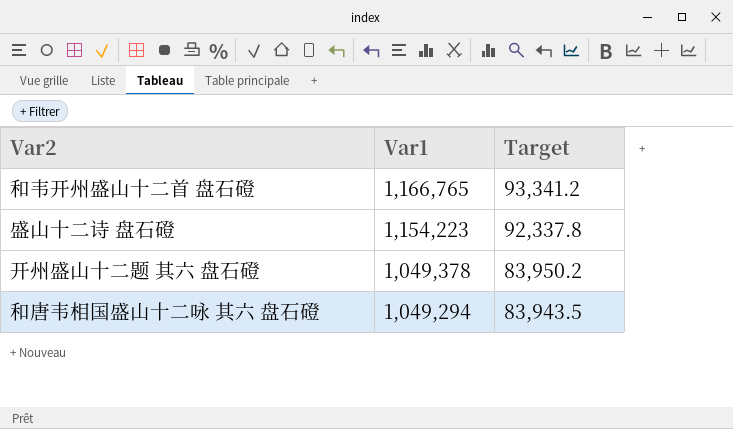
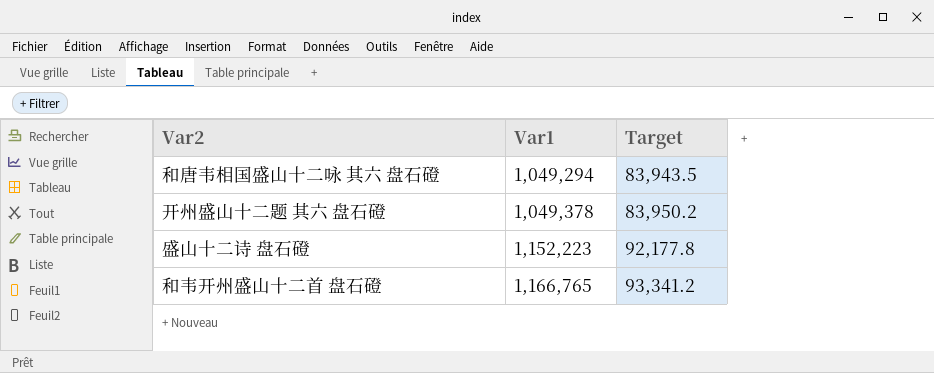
row order: Var1 descending -> Var1 ascending
盛山十二诗 盘石磴 | Var1: 1,154,223 -> 1,152,223
盛山十二诗 盘石磴 | Target: 92,337.8 -> 92,177.8

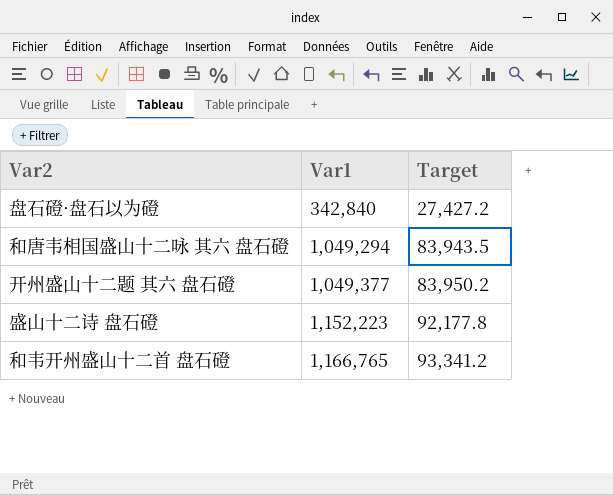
row 盘石磴·盘石以为磴: none -> 342,840 | 27,427.2
开州盛山十二题 其六 盘石磴 | Var1: 1,049,378 -> 1,049,377

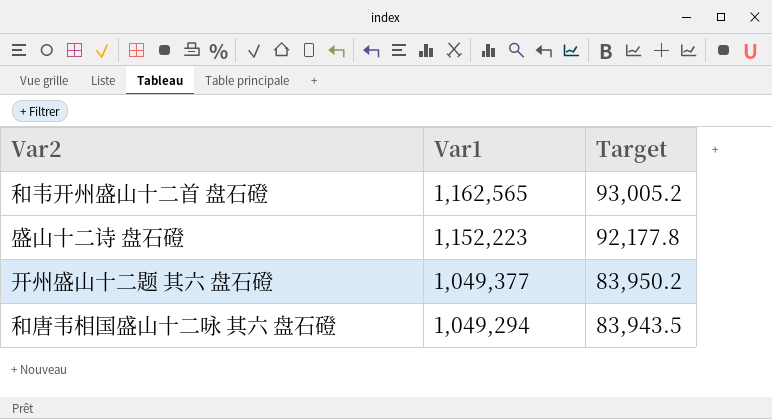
row order: Var1 ascending -> Var1 descending
row 盘石磴·盘石以为磴: 342,840 | 27,427.2 -> none
和韦开州盛山十二首 盘石磴 | Var1: 1,166,765 -> 1,162,565
和韦开州盛山十二首 盘石磴 | Target: 93,341.2 -> 93,005.2

